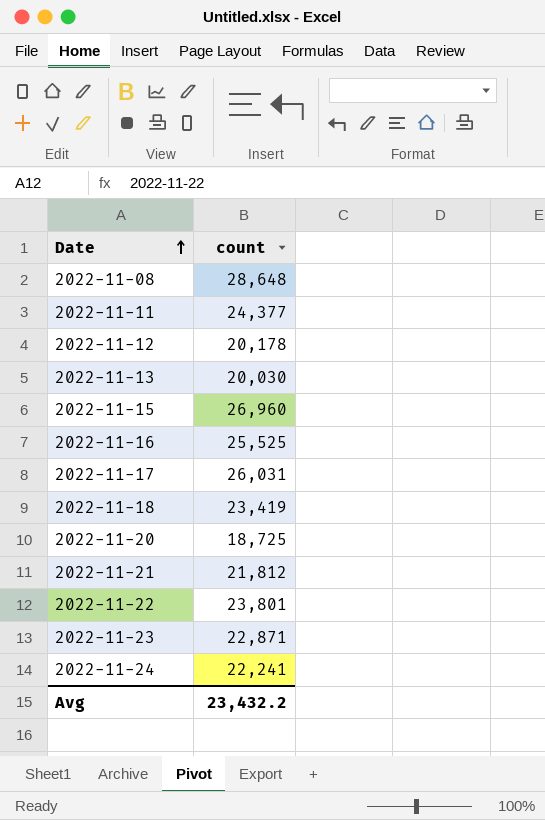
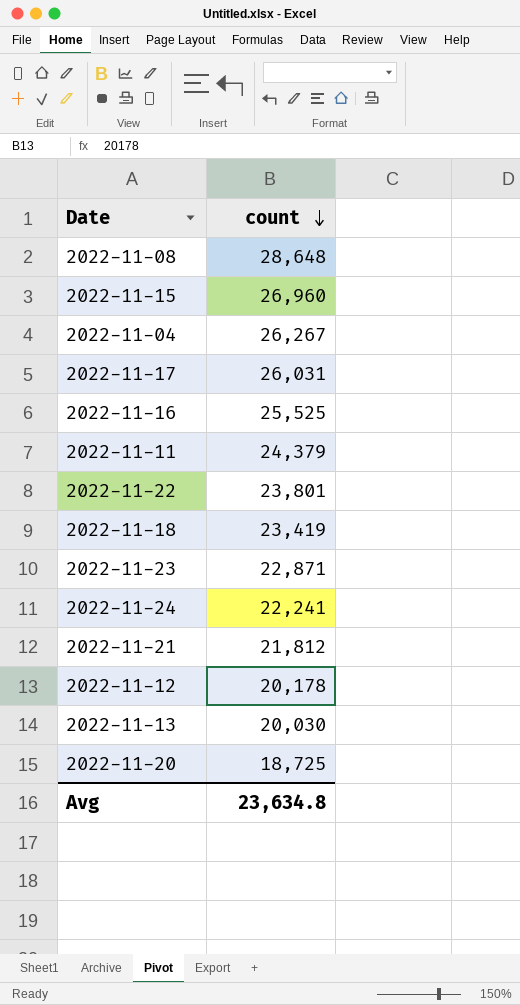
row order: Date ascending -> count descending
row 2022-11-04: none -> 26,267
2022-11-11 | count: 24,377 -> 24,379
Avg | count: 23,432.2 -> 23,634.8

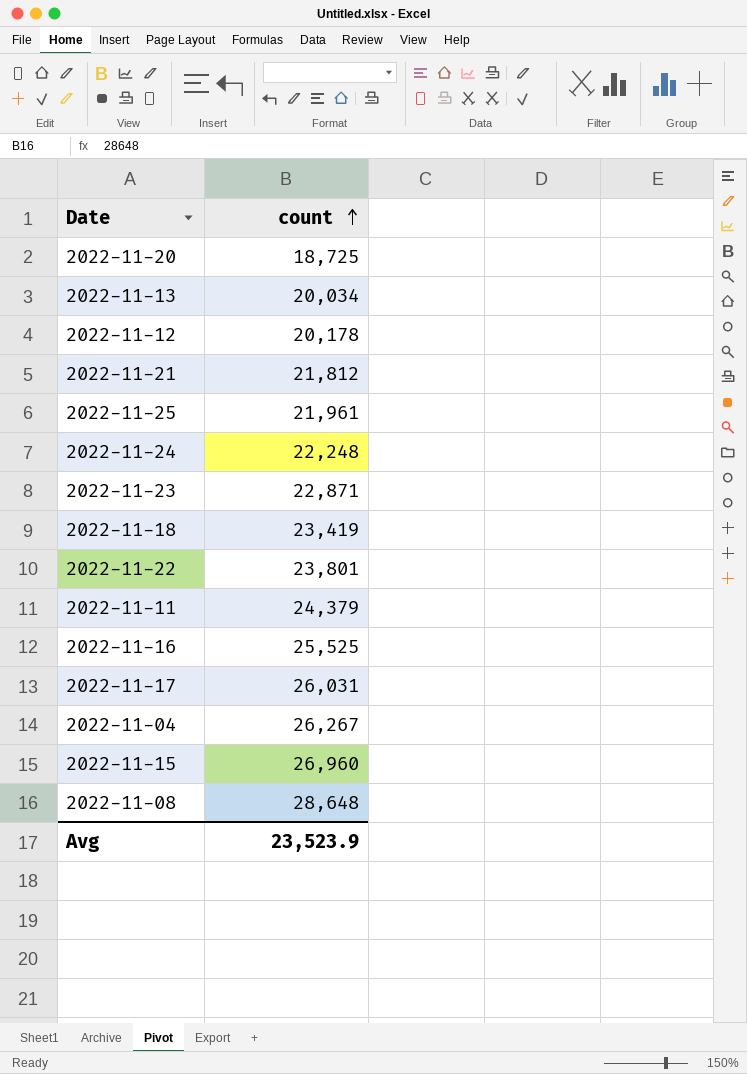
row order: count descending -> count ascending
2022-11-13 | count: 20,030 -> 20,034
row 2022-11-25: none -> 21,961
2022-11-24 | count: 22,241 -> 22,248
Avg | count: 23,634.8 -> 23,523.9

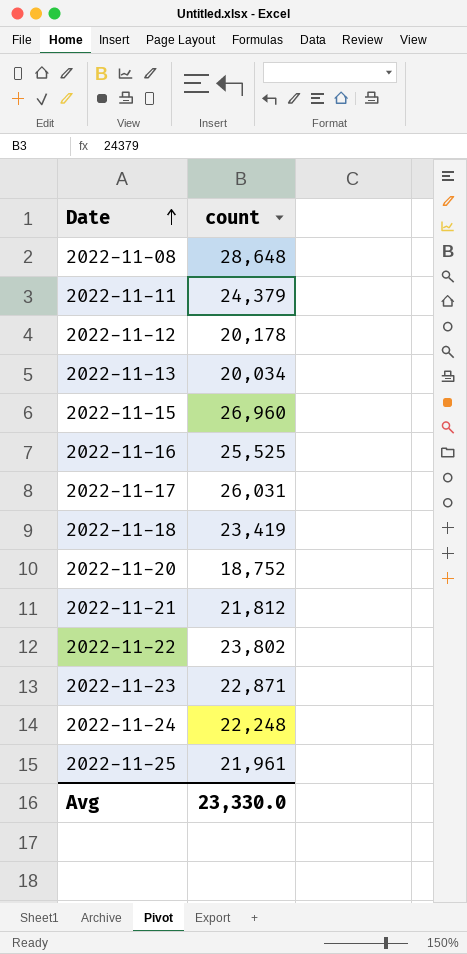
row order: count ascending -> Date ascending
row 2022-11-04: 26,267 -> none
2022-11-20 | count: 18,725 -> 18,752
2022-11-22 | count: 23,801 -> 23,802
Avg | count: 23,523.9 -> 23,330.0

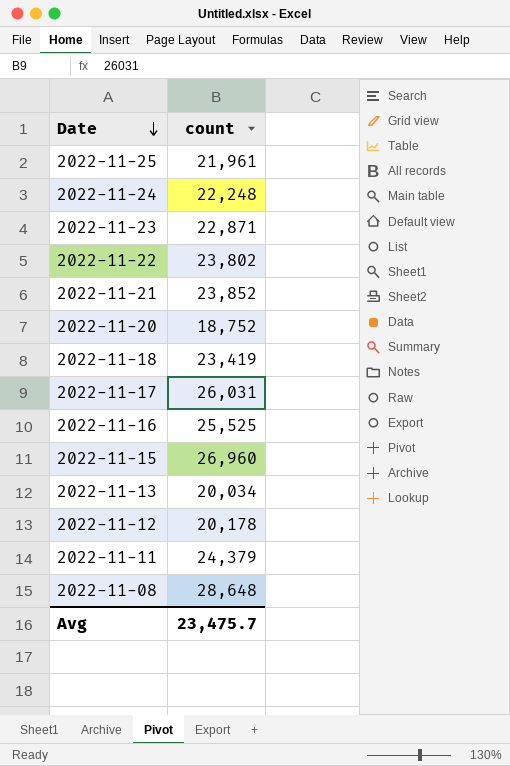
row order: Date ascending -> Date descending
2022-11-21 | count: 21,812 -> 23,852
Avg | count: 23,330.0 -> 23,475.7

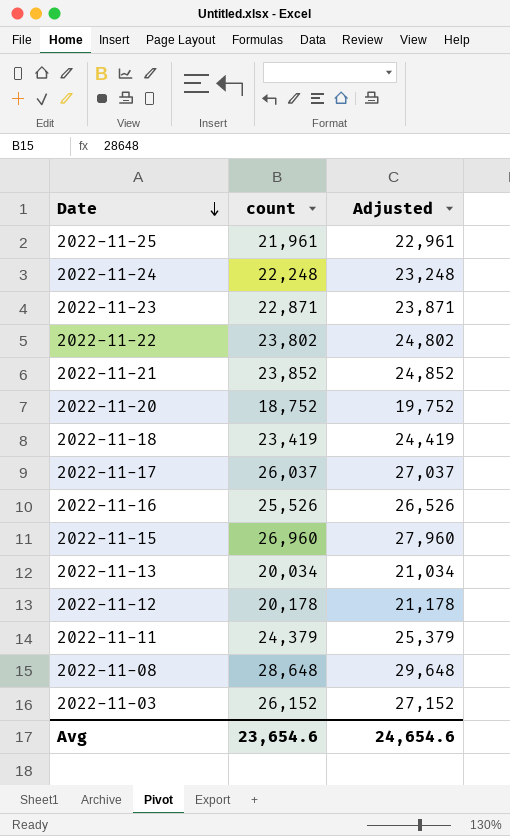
column Adjusted | formula: none -> [count] + 1000
2022-11-17 | count: 26,031 -> 26,037
2022-11-16 | count: 25,525 -> 25,526
row 2022-11-03: none -> 26,152 | 27,152
Avg | count: 23,475.7 -> 23,654.6

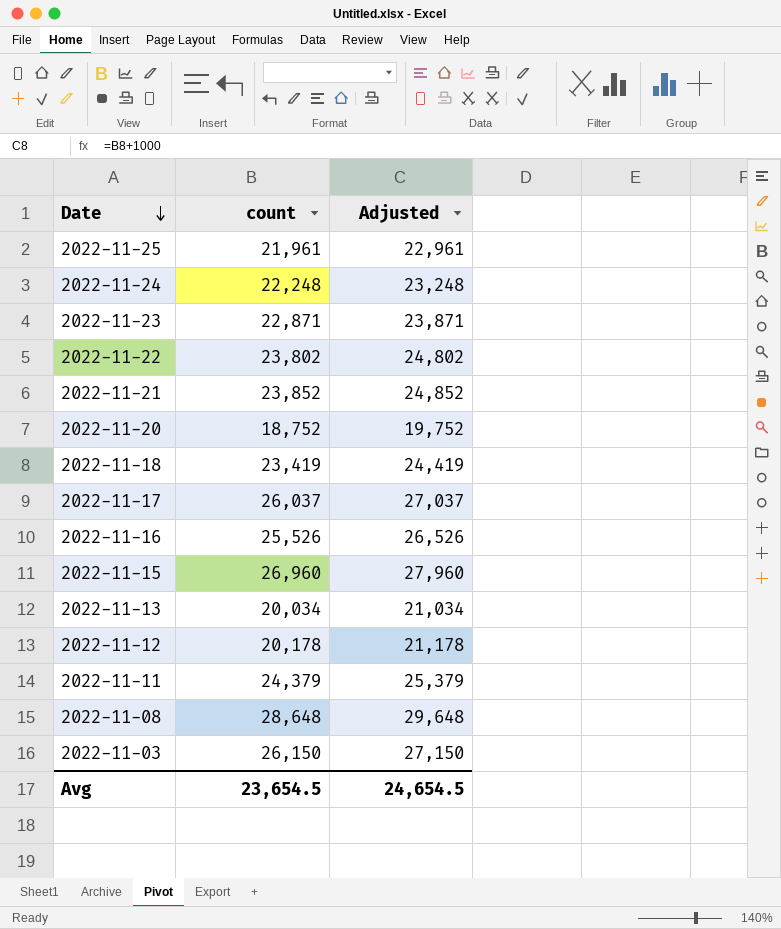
2022-11-03 | count: 26,152 -> 26,150
2022-11-03 | Adjusted: 27,152 -> 27,150
Avg | count: 23,654.6 -> 23,654.5
Avg | Adjusted: 24,654.6 -> 24,654.5

